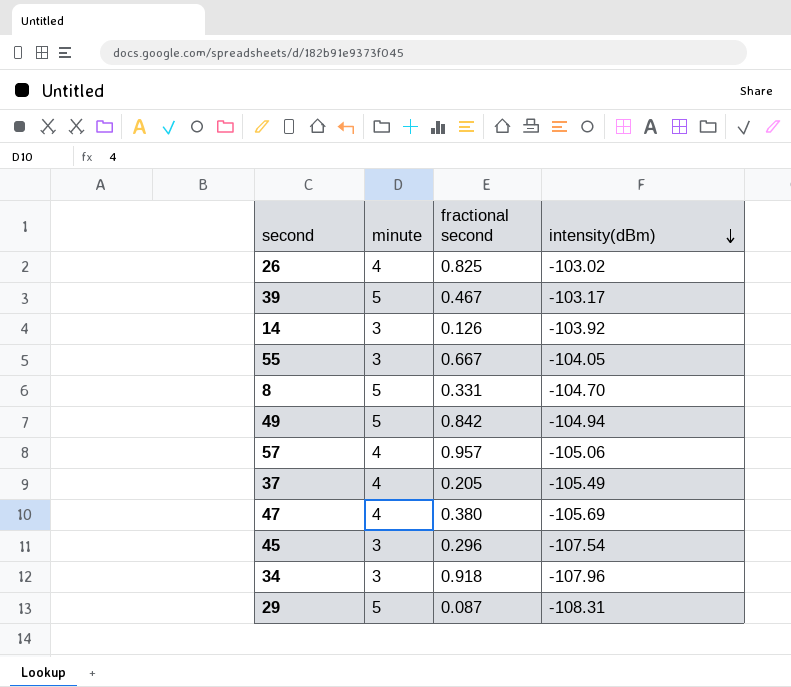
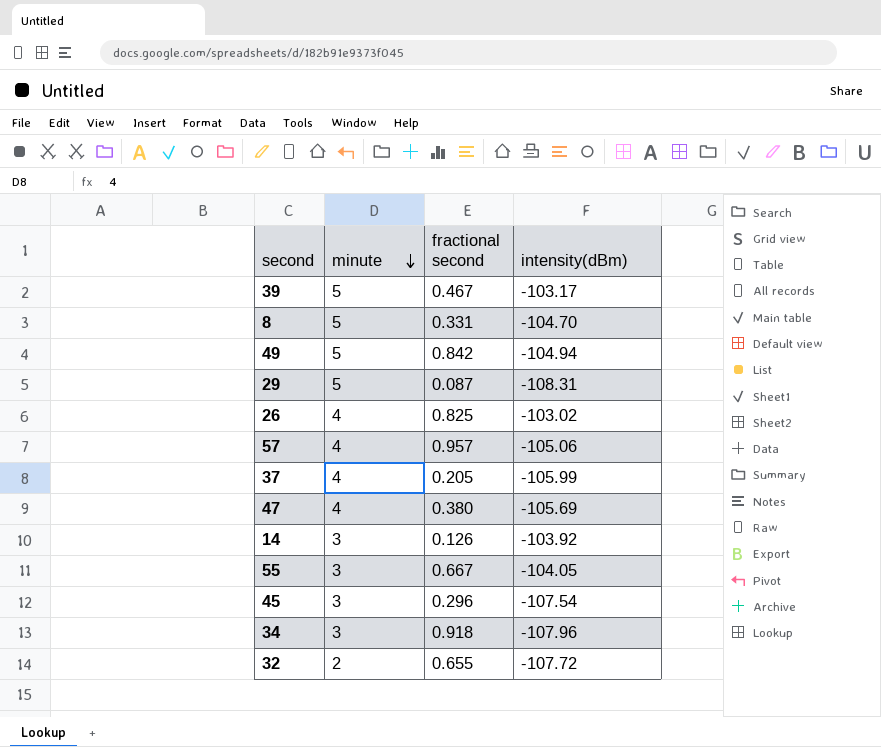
row order: intensity(dBm) descending -> minute descending
37 | intensity(dBm): -105.49 -> -105.99
row 32: none -> 2 | 0.655 | -107.72

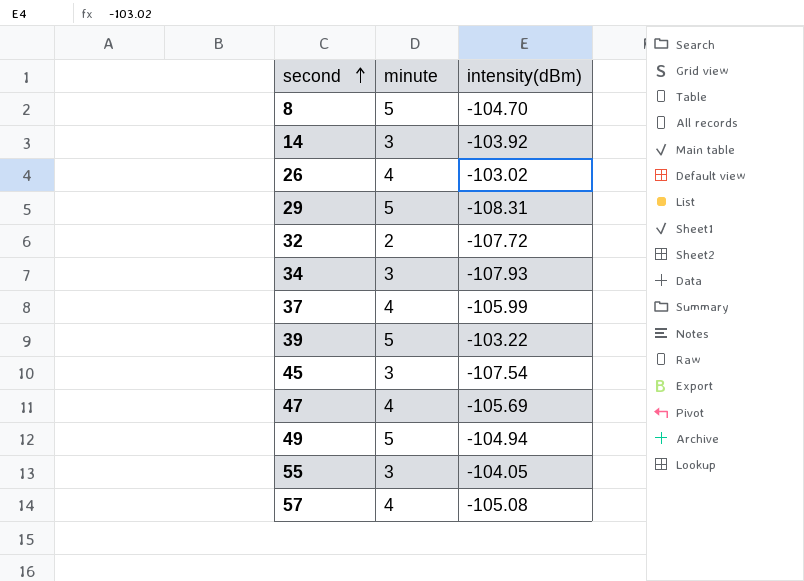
row order: minute descending -> second ascending
column fractional second | position: 3 -> none
34 | intensity(dBm): -107.96 -> -107.93
39 | intensity(dBm): -103.17 -> -103.22
57 | intensity(dBm): -105.06 -> -105.08

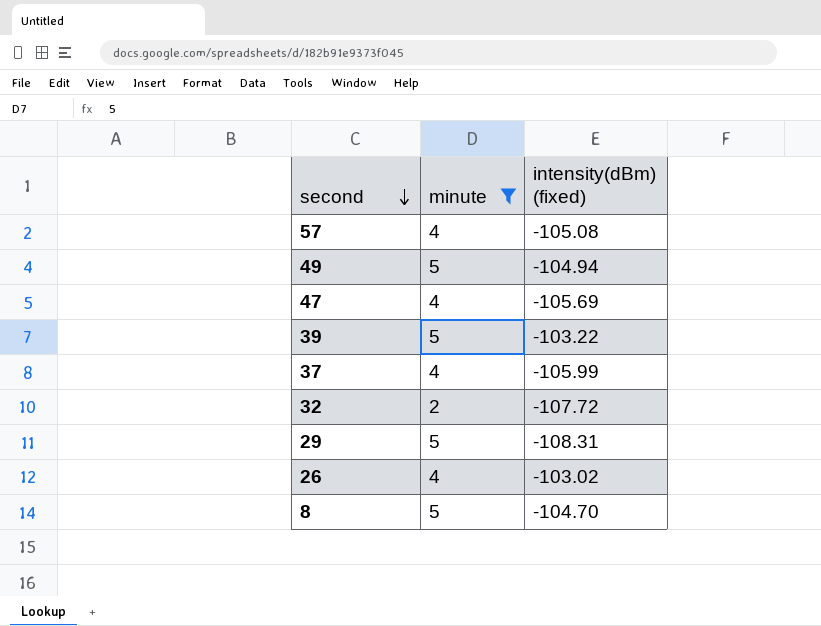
filter: none -> minute != 3
row order: second ascending -> second descending
column name: intensity(dBm) -> intensity(dBm) (fixed)

